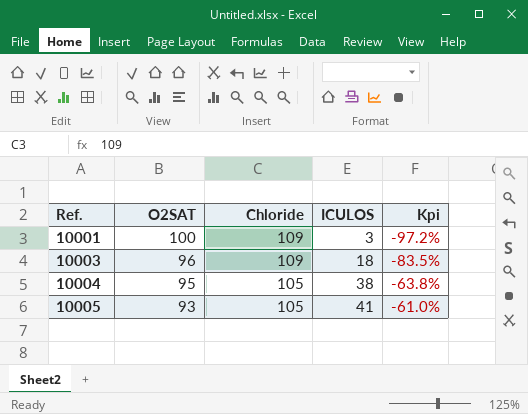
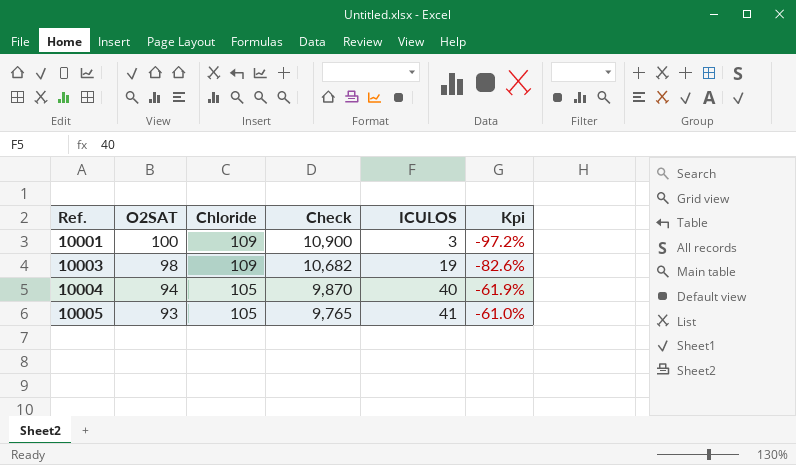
column Check | formula: none -> [O2SAT] * [Chloride]
10003 | O2SAT: 96 -> 98
10003 | ICULOS: 18 -> 19
10003 | Kpi: -83.5% -> -82.6%
10004 | O2SAT: 95 -> 94
10004 | ICULOS: 38 -> 40
10004 | Kpi: -63.8% -> -61.9%

